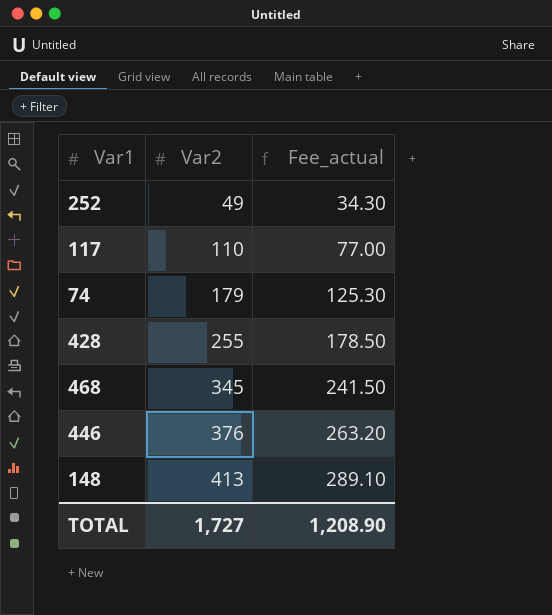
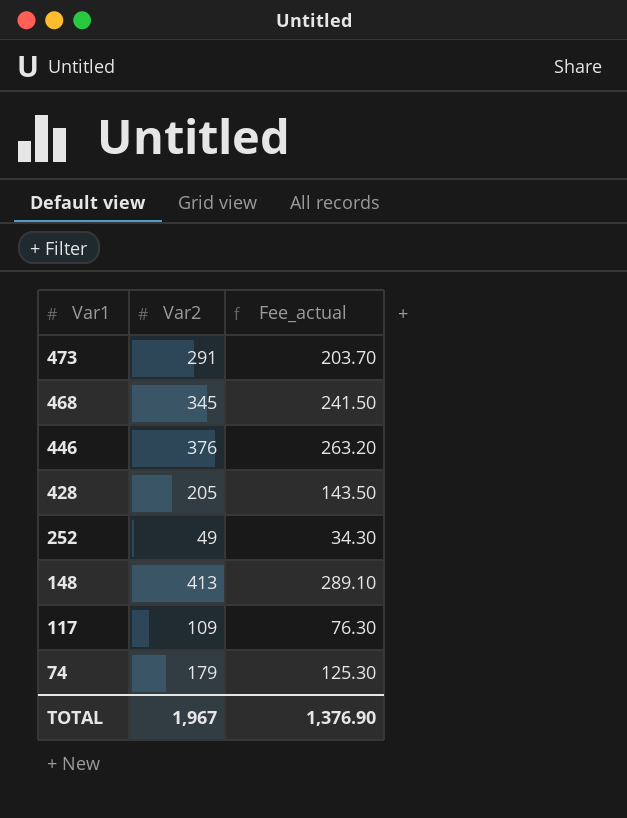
row order: Var2 ascending -> Var1 descending
row 473: none -> 291 | 203.70
428 | Var2: 255 -> 205
428 | Fee_actual: 178.50 -> 143.50
117 | Var2: 110 -> 109
117 | Fee_actual: 77.00 -> 76.30
TOTAL | Var2: 1,727 -> 1,967
TOTAL | Fee_actual: 1,208.90 -> 1,376.90

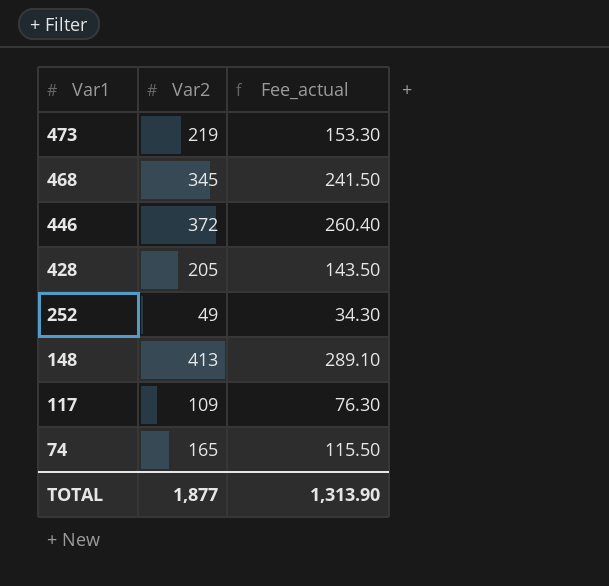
473 | Var2: 291 -> 219
473 | Fee_actual: 203.70 -> 153.30
446 | Var2: 376 -> 372
446 | Fee_actual: 263.20 -> 260.40
74 | Var2: 179 -> 165
74 | Fee_actual: 125.30 -> 115.50
TOTAL | Var2: 1,967 -> 1,877
TOTAL | Fee_actual: 1,376.90 -> 1,313.90

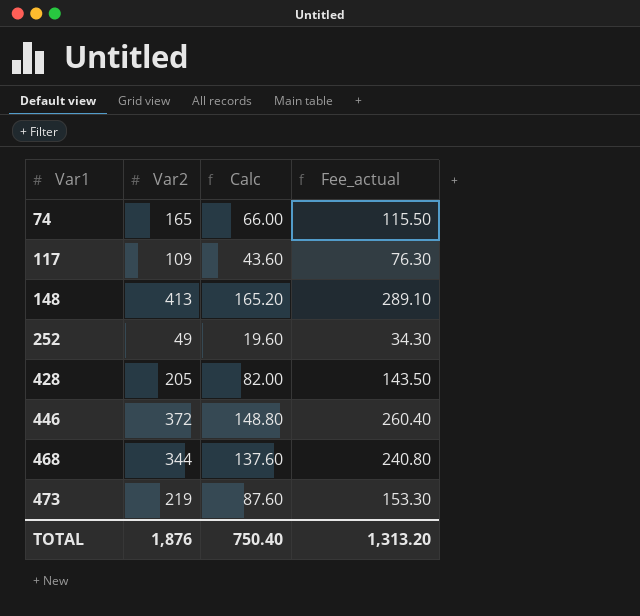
row order: Var1 descending -> Var1 ascending
column Calc | formula: none -> [Var2] * 0.4
468 | Var2: 345 -> 344
468 | Fee_actual: 241.50 -> 240.80
TOTAL | Var2: 1,877 -> 1,876
TOTAL | Fee_actual: 1,313.90 -> 1,313.20

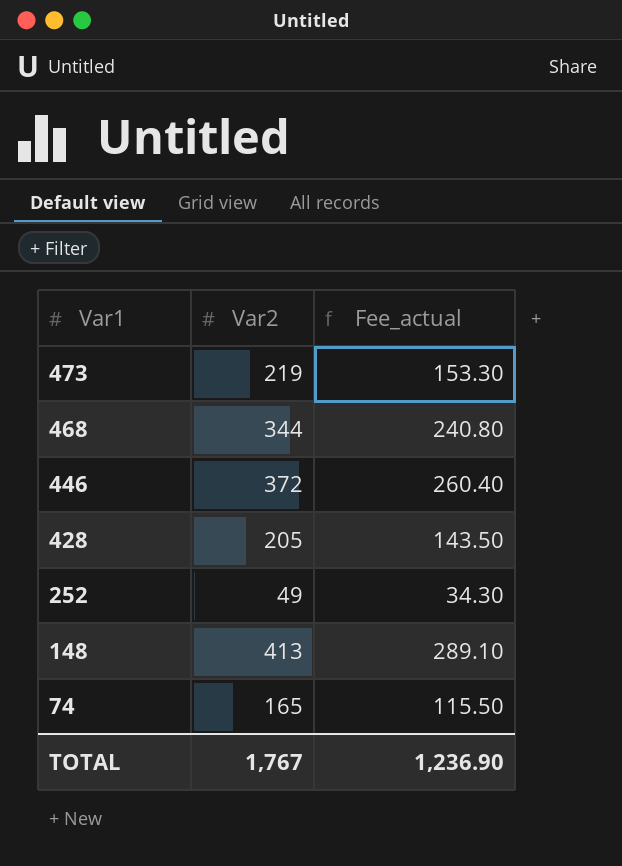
row order: Var1 ascending -> Var1 descending
column Calc | formula: [Var2] * 0.4 -> none
row 117: 109 | 43.60 | 76.30 -> none
TOTAL | Var2: 1,876 -> 1,767
TOTAL | Fee_actual: 1,313.20 -> 1,236.90

